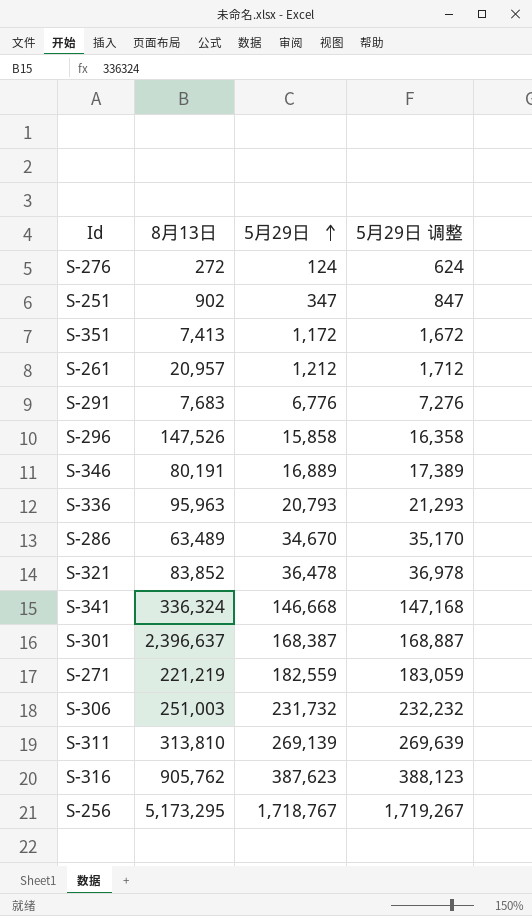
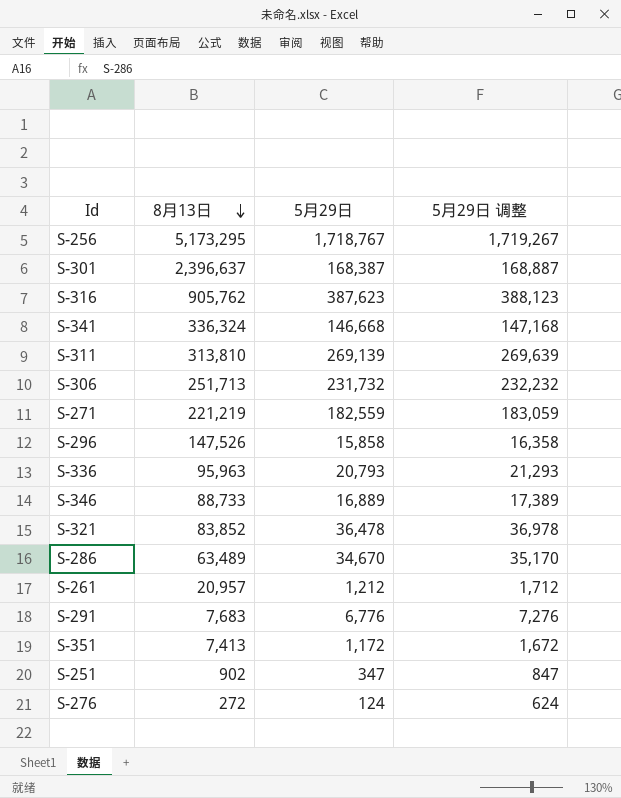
row order: 5月29日 ascending -> 8月13日 descending
S-306 | 8月13日: 251,003 -> 251,713
S-346 | 8月13日: 80,191 -> 88,733

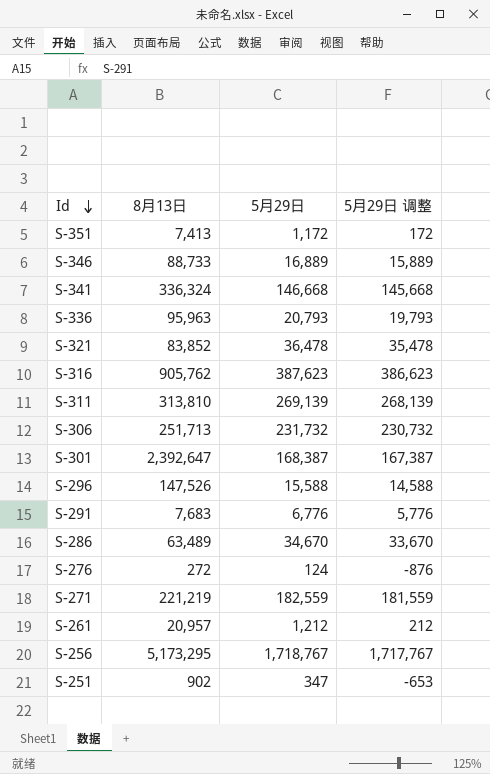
row order: 8月13日 descending -> Id descending
column 5月29日 调整 | formula: [5月29日] + 500 -> [5月29日] - 1000
S-301 | 8月13日: 2,396,637 -> 2,392,647
S-296 | 5月29日: 15,858 -> 15,588

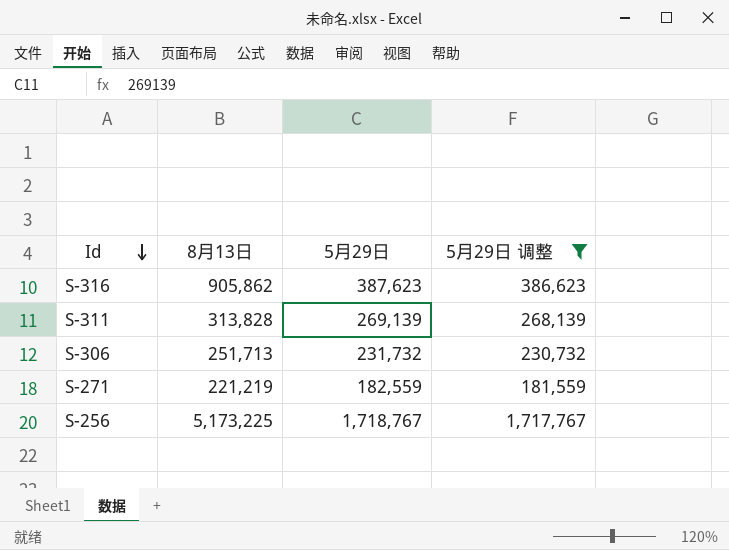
filter: none -> 5月29日 调整 >= 181,559
S-316 | 8月13日: 905,762 -> 905,862
S-311 | 8月13日: 313,810 -> 313,828
S-256 | 8月13日: 5,173,295 -> 5,173,225

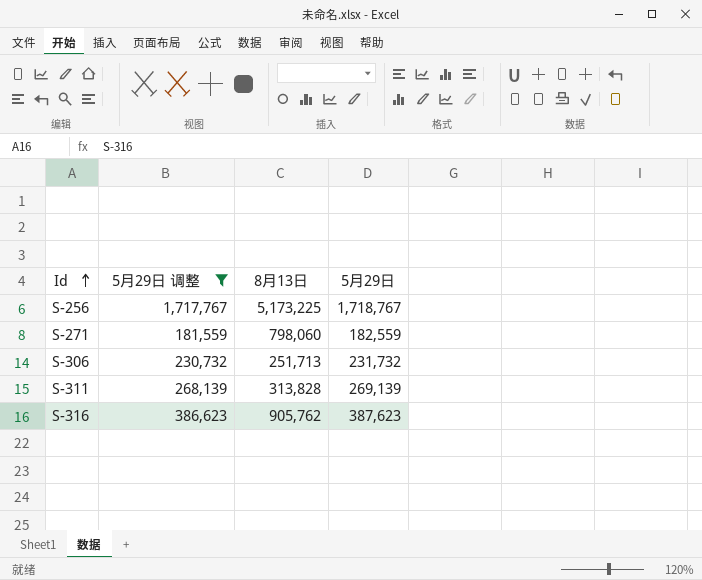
row order: Id descending -> Id ascending
column 5月29日 调整 | position: 4 -> 2
S-271 | 8月13日: 221,219 -> 798,060
S-316 | 8月13日: 905,862 -> 905,762

